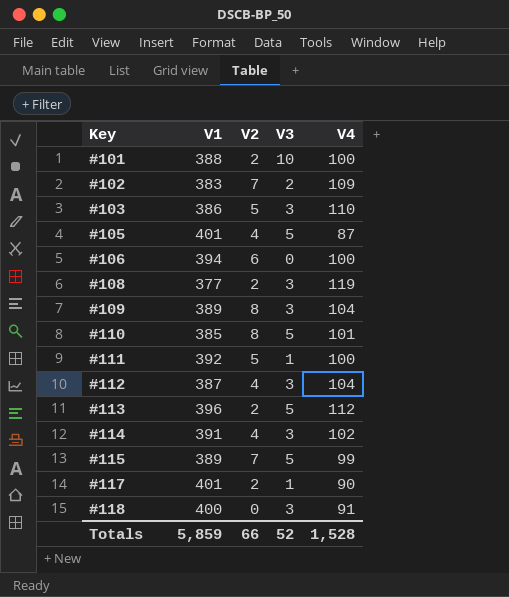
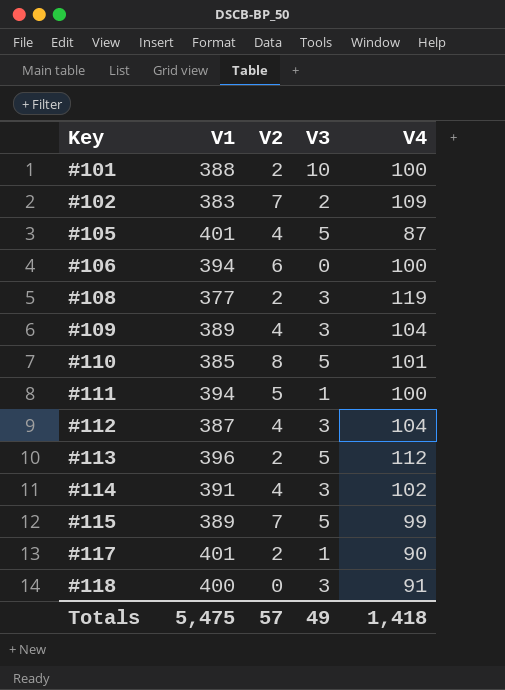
row #103: 386 | 5 | 3 | 110 -> none
#109 | V2: 8 -> 4
#111 | V1: 392 -> 394
Totals | V1: 5,859 -> 5,475
Totals | V2: 66 -> 57
Totals | V3: 52 -> 49
Totals | V4: 1,528 -> 1,418

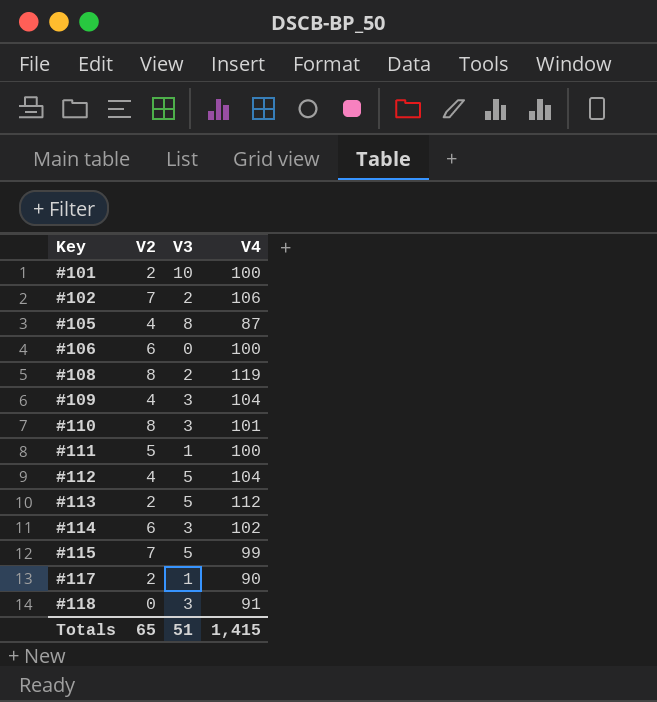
column V1 | position: 2 -> none
#102 | V4: 109 -> 106
#105 | V3: 5 -> 8
#108 | V2: 2 -> 8
#108 | V3: 3 -> 2
#110 | V3: 5 -> 3
#112 | V3: 3 -> 5
#114 | V2: 4 -> 6
Totals | V2: 57 -> 65
Totals | V3: 49 -> 51
Totals | V4: 1,418 -> 1,415

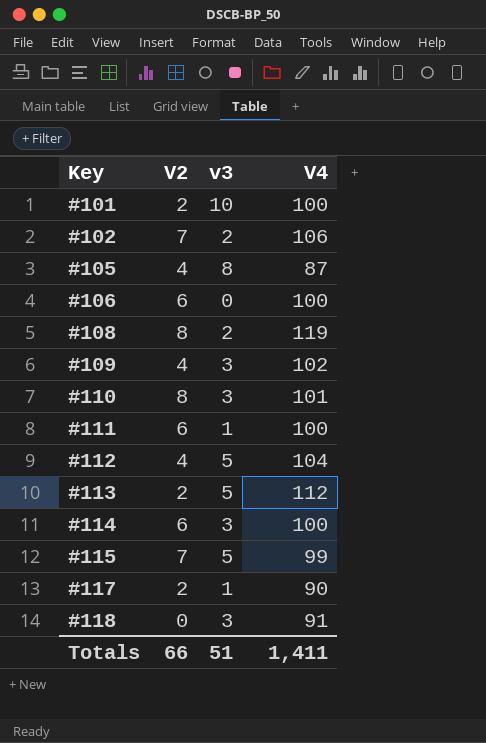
column name: V3 -> v3
#109 | V4: 104 -> 102
#111 | V2: 5 -> 6
#114 | V4: 102 -> 100
Totals | V2: 65 -> 66
Totals | V4: 1,415 -> 1,411

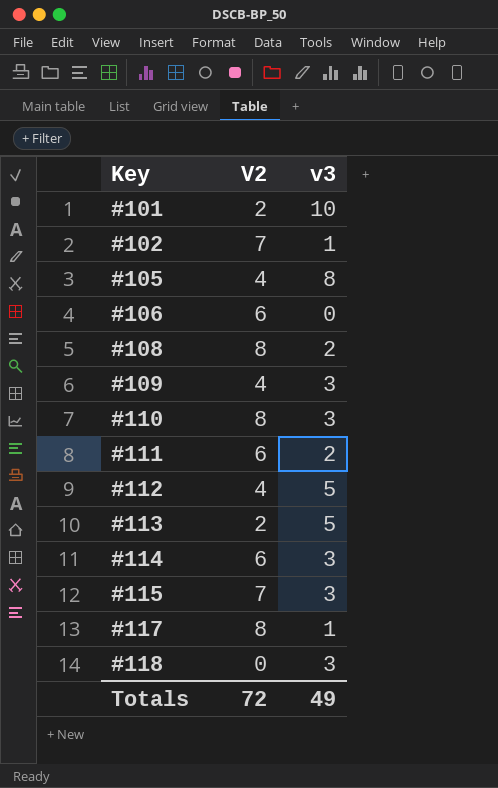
column V4 | position: 4 -> none
#102 | v3: 2 -> 1
#111 | v3: 1 -> 2
#115 | v3: 5 -> 3
#117 | V2: 2 -> 8
Totals | V2: 66 -> 72
Totals | v3: 51 -> 49

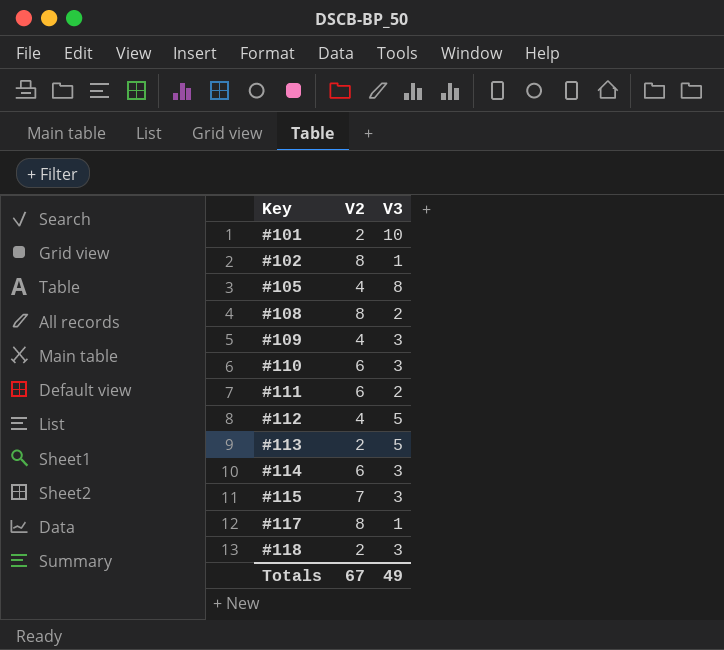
column name: v3 -> V3
row #106: 6 | 0 -> none
#102 | V2: 7 -> 8
#110 | V2: 8 -> 6
#118 | V2: 0 -> 2
Totals | V2: 72 -> 67

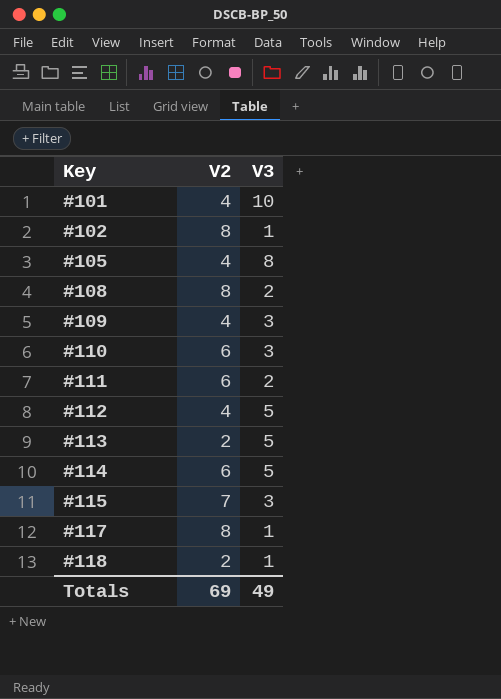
#101 | V2: 2 -> 4
#114 | V3: 3 -> 5
#118 | V3: 3 -> 1
Totals | V2: 67 -> 69

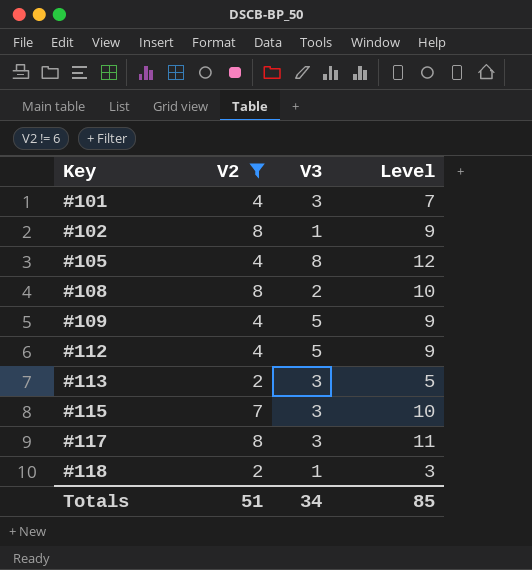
filter: none -> V2 != 6
column Level | formula: none -> [V2] + [V3]
#101 | V3: 10 -> 3
#109 | V3: 3 -> 5
#113 | V3: 5 -> 3
#117 | V3: 1 -> 3
Totals | V2: 69 -> 51
Totals | V3: 49 -> 34

